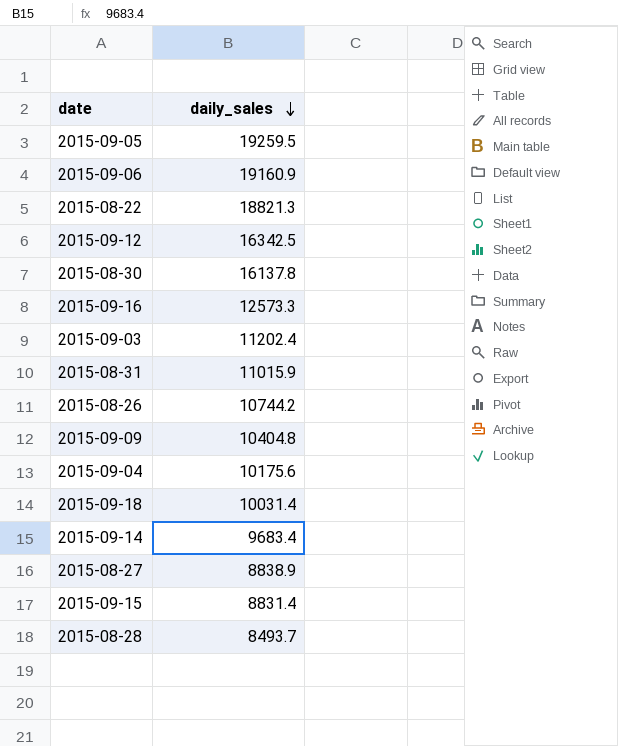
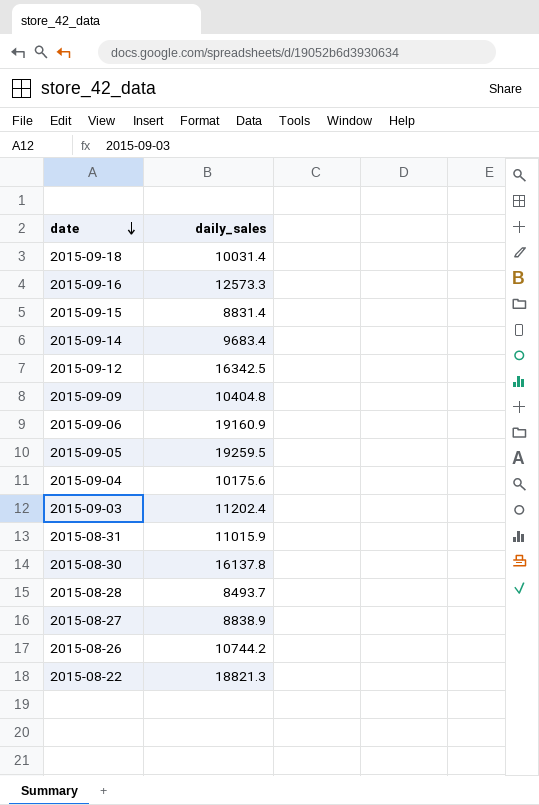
row order: daily_sales descending -> date descending

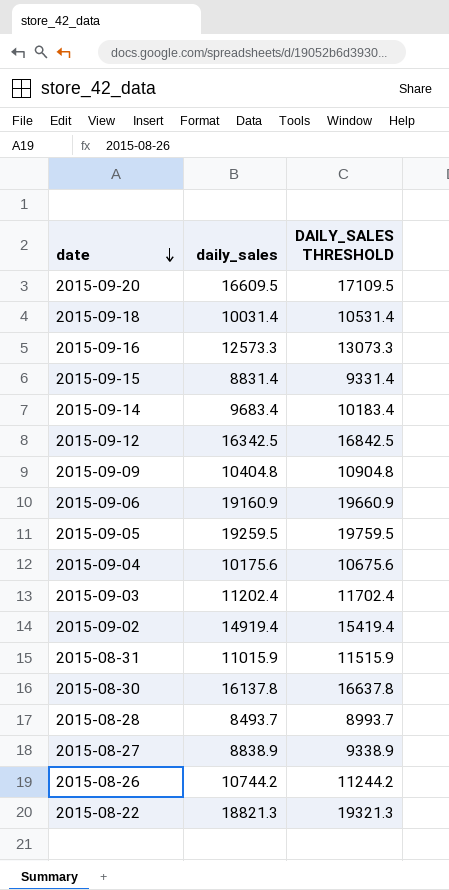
column DAILY_SALES THRESHOLD | formula: none -> [daily_sales] + 500
row 2015-09-20: none -> 16609.5 | 17109.5
row 2015-09-02: none -> 14919.4 | 15419.4

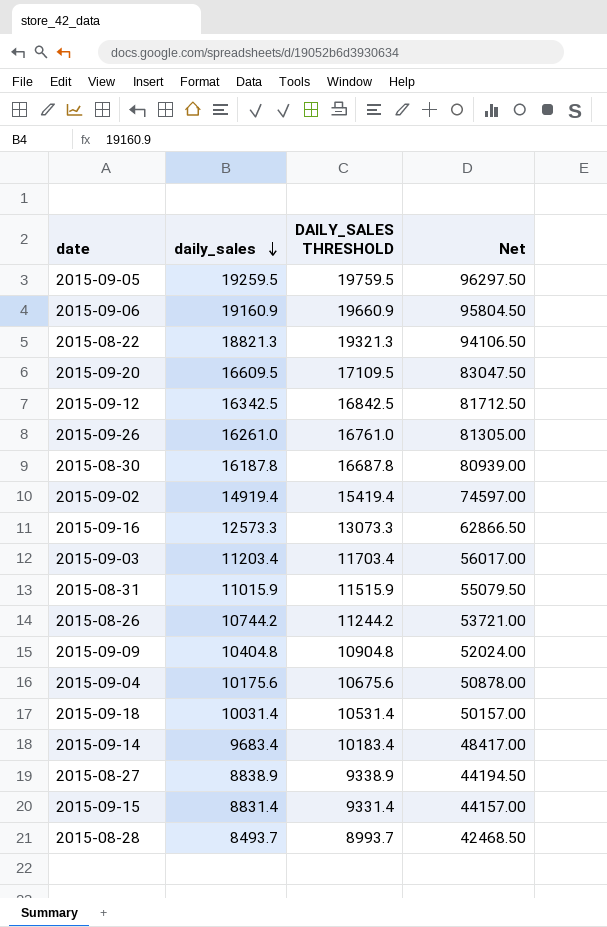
row order: date descending -> daily_sales descending
column Net | formula: none -> [daily_sales] * 5
row 2015-09-26: none -> 16261.0 | 16761.0 | 81305.00
2015-08-30 | daily_sales: 16137.8 -> 16187.8
2015-08-30 | DAILY_SALES THRESHOLD: 16637.8 -> 16687.8
2015-09-03 | daily_sales: 11202.4 -> 11203.4
2015-09-03 | DAILY_SALES THRESHOLD: 11702.4 -> 11703.4

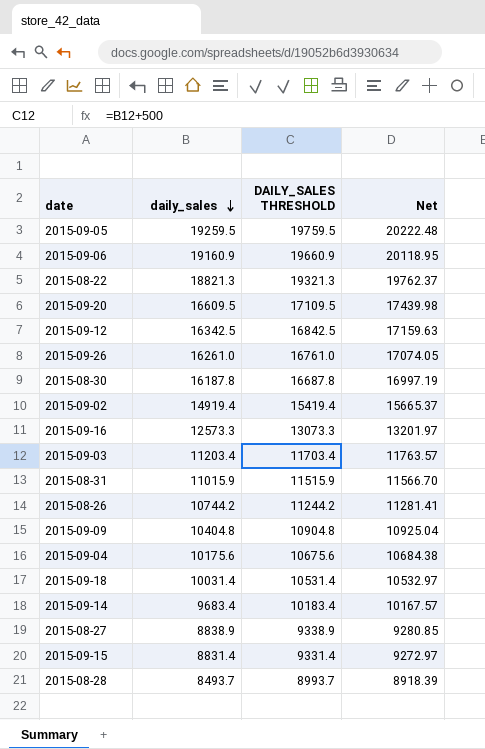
column Net | formula: [daily_sales] * 5 -> [daily_sales] * 1.05

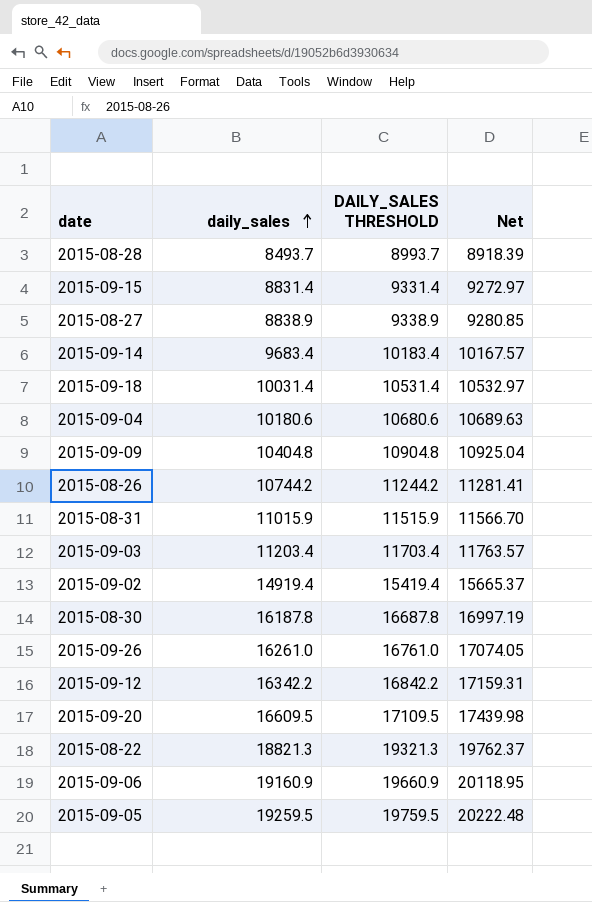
row order: daily_sales descending -> daily_sales ascending
row 2015-09-16: 12573.3 | 13073.3 | 13201.97 -> none
2015-09-04 | daily_sales: 10175.6 -> 10180.6
2015-09-04 | DAILY_SALES THRESHOLD: 10675.6 -> 10680.6
2015-09-04 | Net: 10684.38 -> 10689.63
2015-09-12 | daily_sales: 16342.5 -> 16342.2
2015-09-12 | DAILY_SALES THRESHOLD: 16842.5 -> 16842.2
2015-09-12 | Net: 17159.63 -> 17159.31

